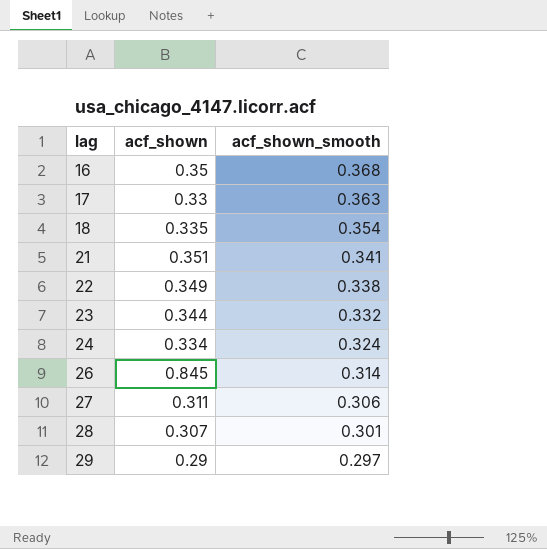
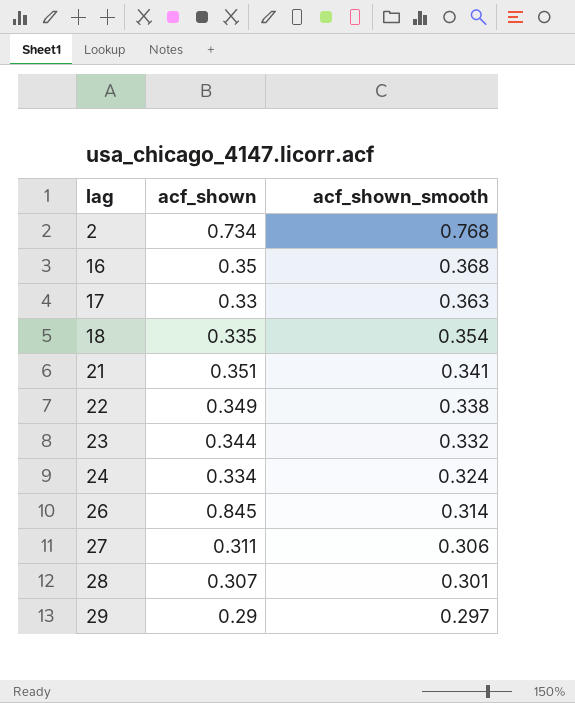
row 2: none -> 0.734 | 0.768

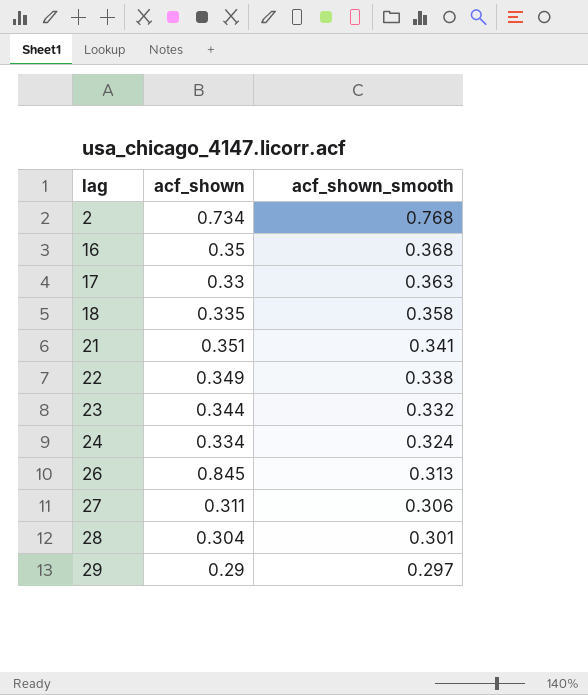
18 | acf_shown_smooth: 0.354 -> 0.358
26 | acf_shown_smooth: 0.314 -> 0.313
28 | acf_shown: 0.307 -> 0.304

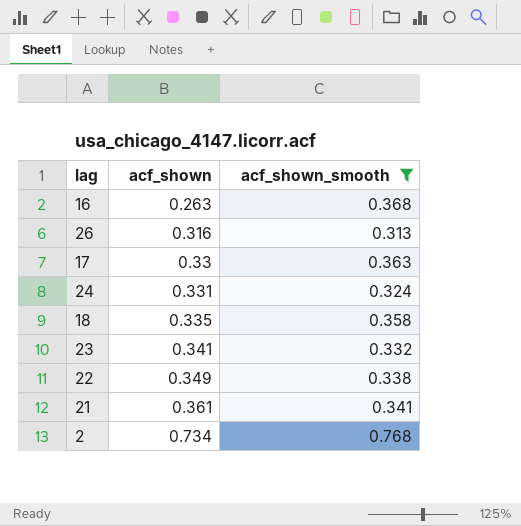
filter: none -> acf_shown_smooth >= 0.313
row order: lag ascending -> acf_shown ascending
16 | acf_shown: 0.35 -> 0.263
26 | acf_shown: 0.845 -> 0.316
24 | acf_shown: 0.334 -> 0.331
23 | acf_shown: 0.344 -> 0.341
21 | acf_shown: 0.351 -> 0.361

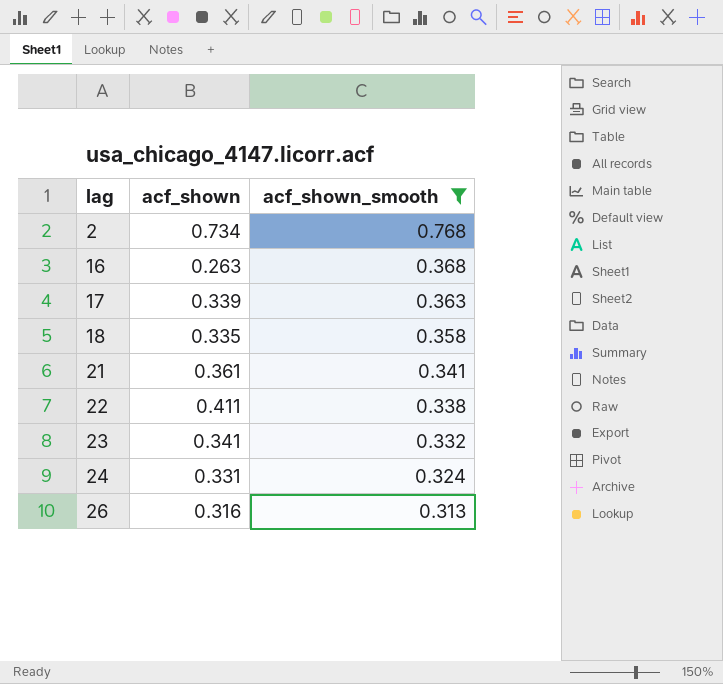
row order: acf_shown ascending -> lag ascending
17 | acf_shown: 0.33 -> 0.339
22 | acf_shown: 0.349 -> 0.411

